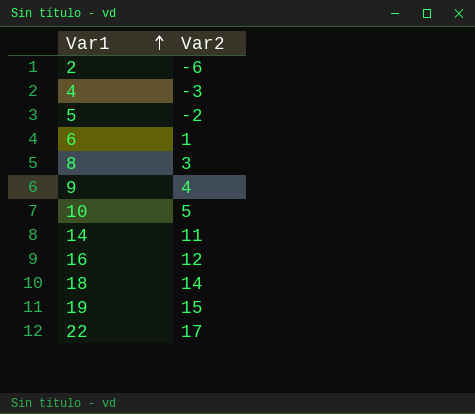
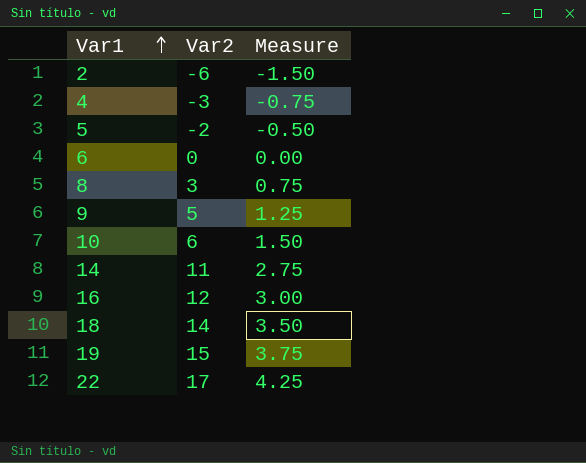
column Measure | formula: none -> [Var2] * 0.25
6 | Var2: 1 -> 0
9 | Var2: 4 -> 5
10 | Var2: 5 -> 6

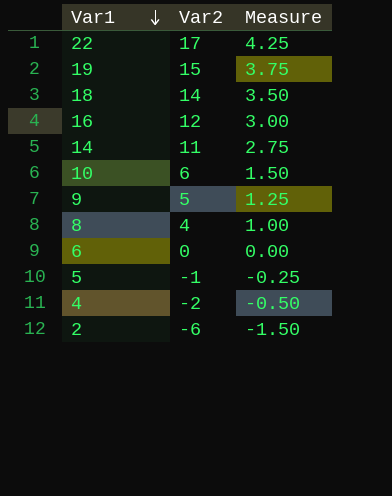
row order: Var1 ascending -> Var1 descending
8 | Var2: 3 -> 4
8 | Measure: 0.75 -> 1.00
5 | Var2: -2 -> -1
5 | Measure: -0.50 -> -0.25
4 | Var2: -3 -> -2
4 | Measure: -0.75 -> -0.50

